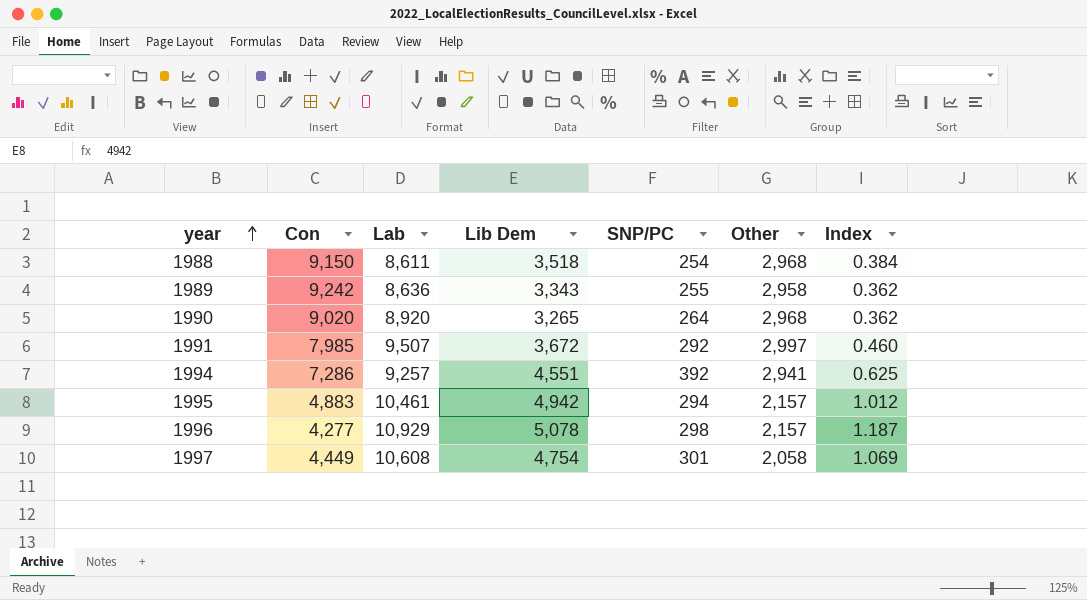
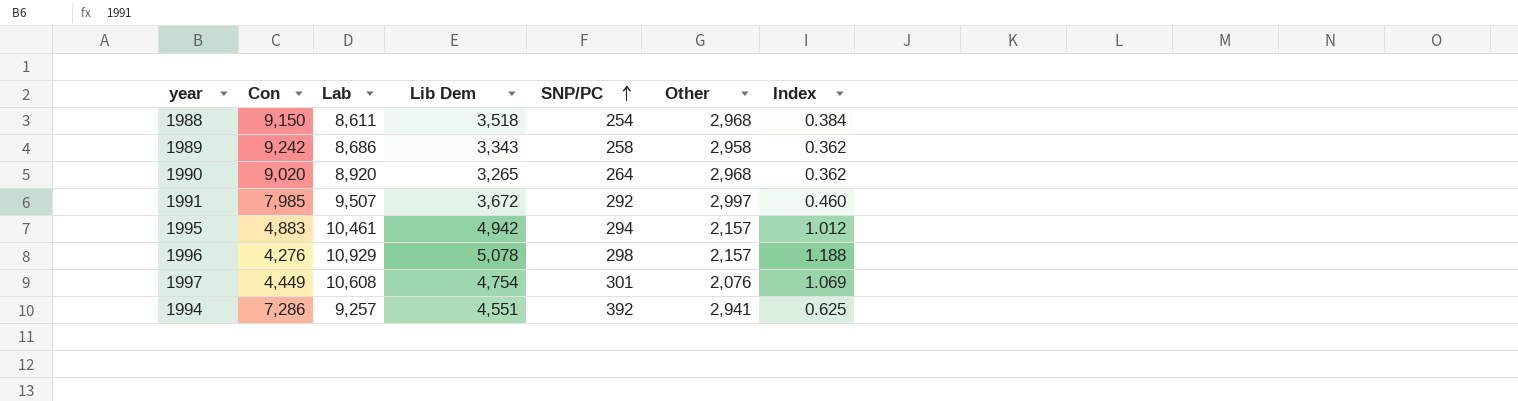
row order: year ascending -> SNP/PC ascending
1989 | Lab: 8,636 -> 8,686
1989 | SNP/PC: 255 -> 258
1996 | Con: 4,277 -> 4,276
1996 | Index: 1.187 -> 1.188
1997 | Other: 2,058 -> 2,076

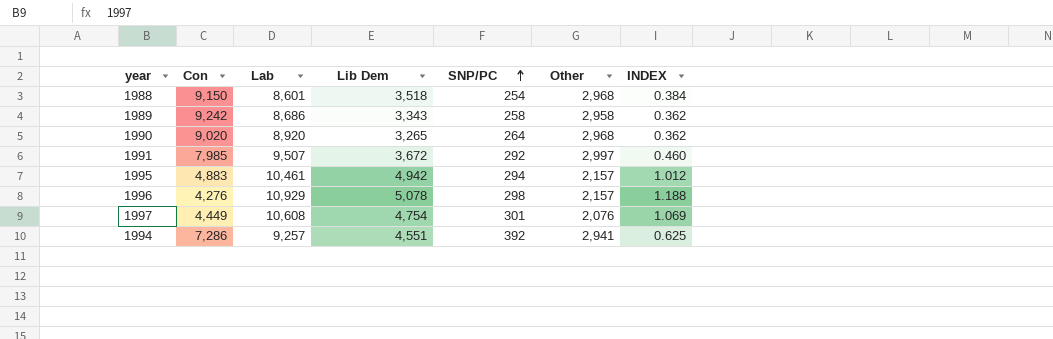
column name: Index -> INDEX
1988 | Lab: 8,611 -> 8,601

